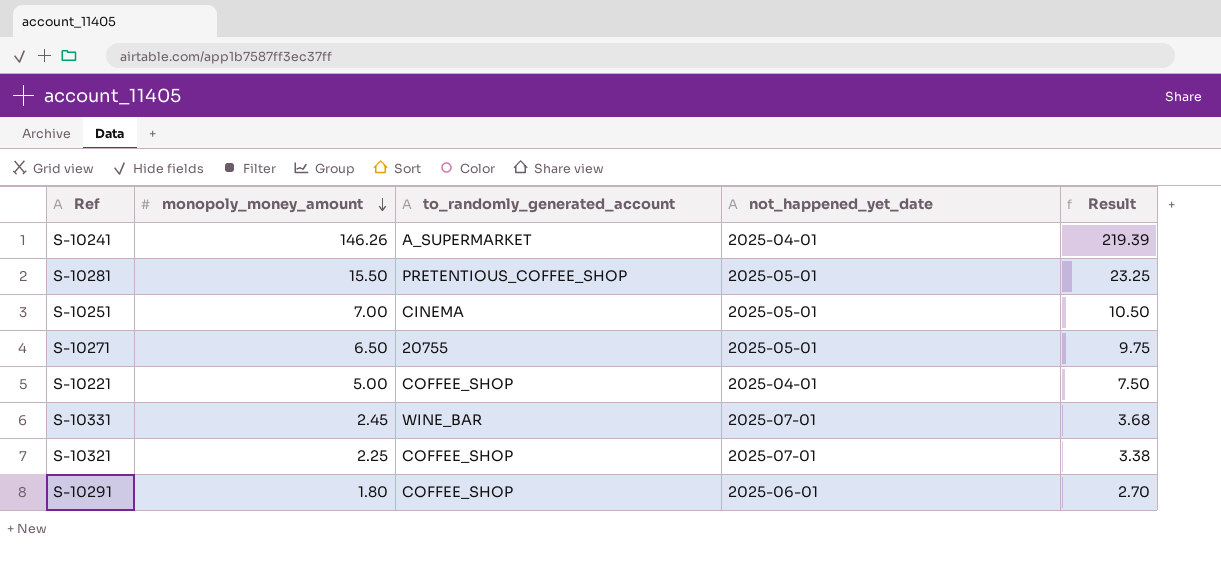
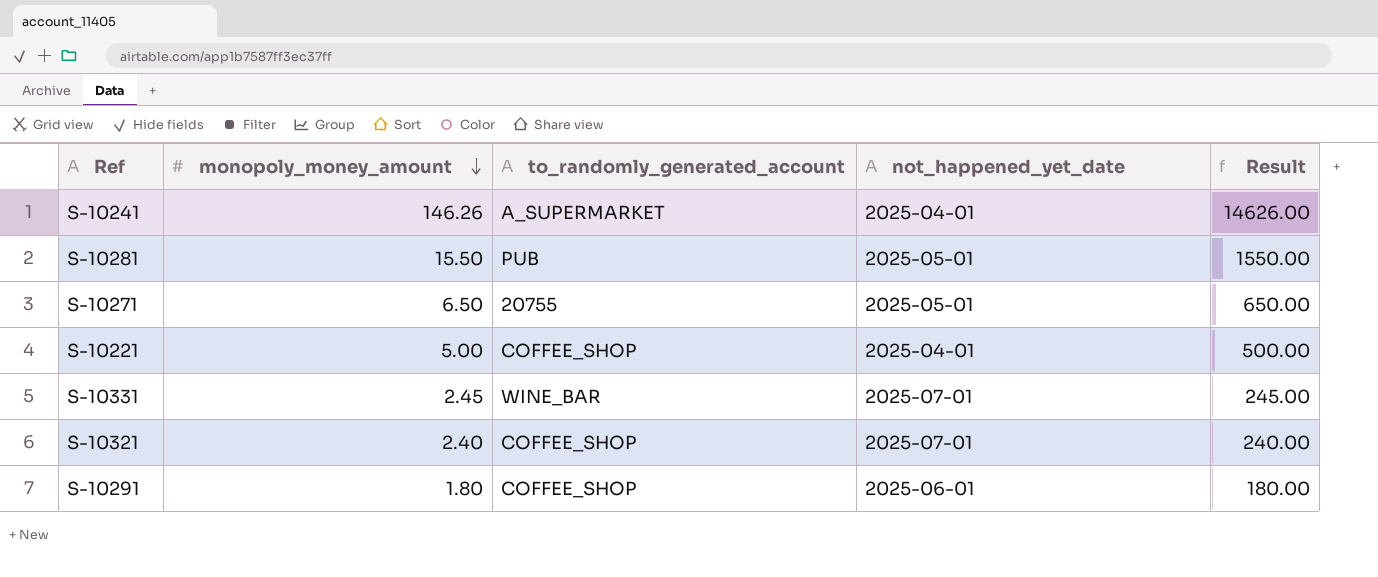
column Result | formula: [monopoly_money_amount] * 1.5 -> [monopoly_money_amount] * 100
row S-10251: 7.00 | CINEMA | 2025-05-01 | 10.50 -> none
S-10281 | to_randomly_generated_account: PRETENTIOUS_COFFEE_SHOP -> PUB
S-10321 | monopoly_money_amount: 2.25 -> 2.40

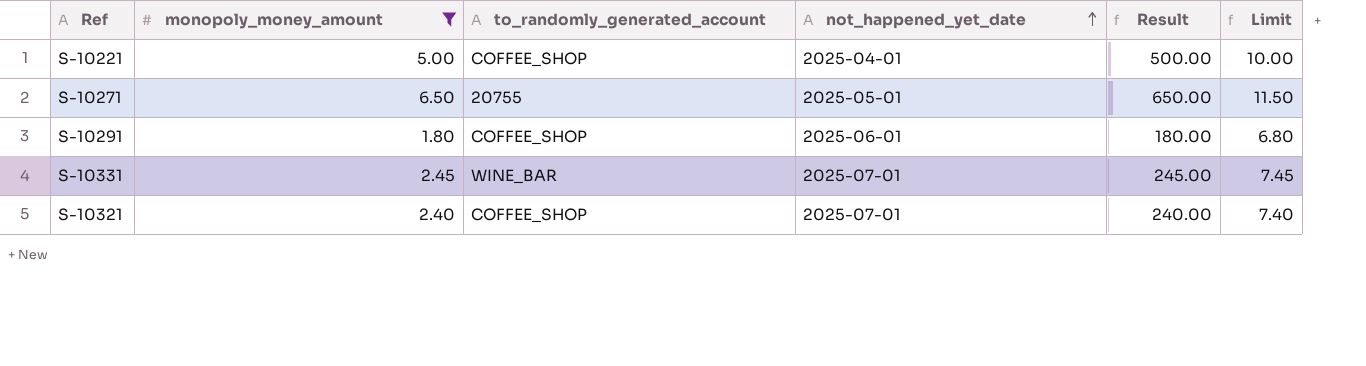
filter: none -> monopoly_money_amount <= 6.50
row order: monopoly_money_amount descending -> not_happened_yet_date ascending
column Limit | formula: none -> [monopoly_money_amount] + 5

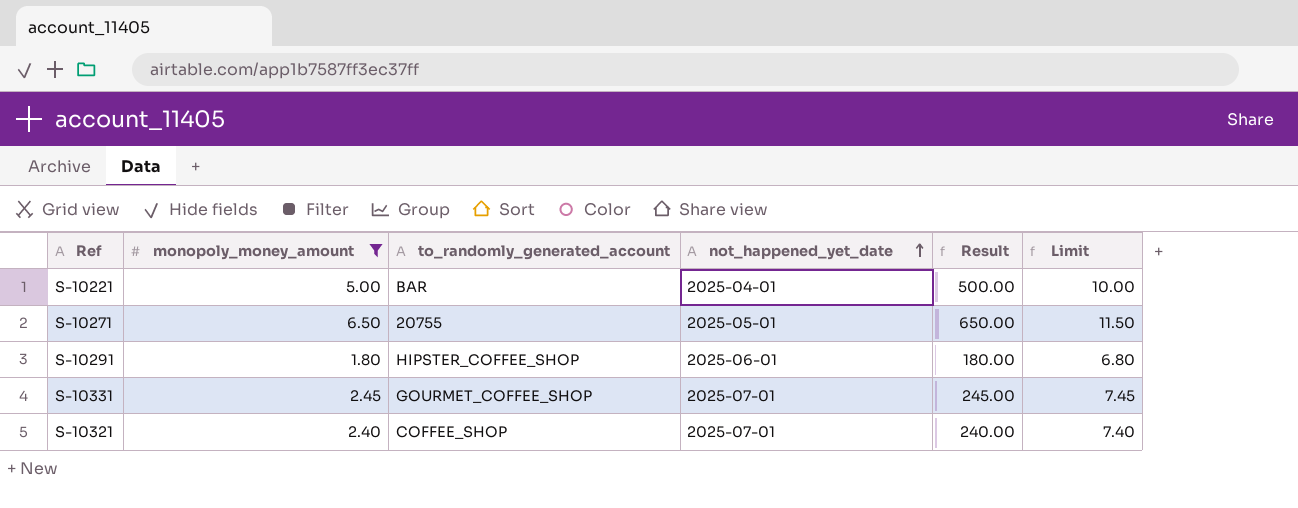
S-10221 | to_randomly_generated_account: COFFEE_SHOP -> BAR
S-10291 | to_randomly_generated_account: COFFEE_SHOP -> HIPSTER_COFFEE_SHOP
S-10331 | to_randomly_generated_account: WINE_BAR -> GOURMET_COFFEE_SHOP

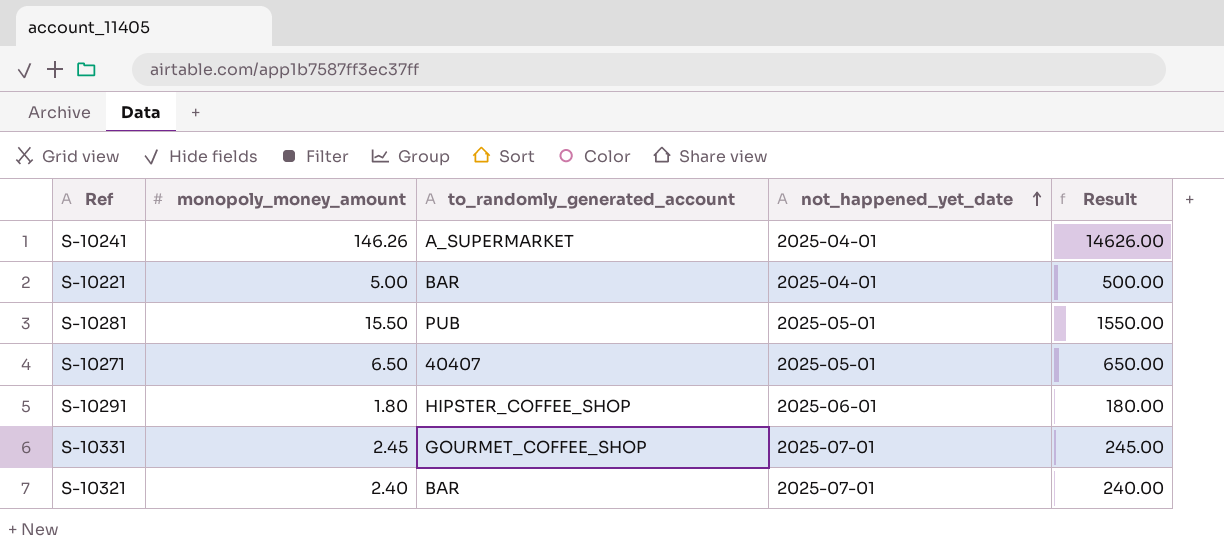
filter: monopoly_money_amount <= 6.50 -> none
column Limit | formula: [monopoly_money_amount] + 5 -> none
S-10271 | to_randomly_generated_account: 20755 -> 40407
S-10321 | to_randomly_generated_account: COFFEE_SHOP -> BAR

